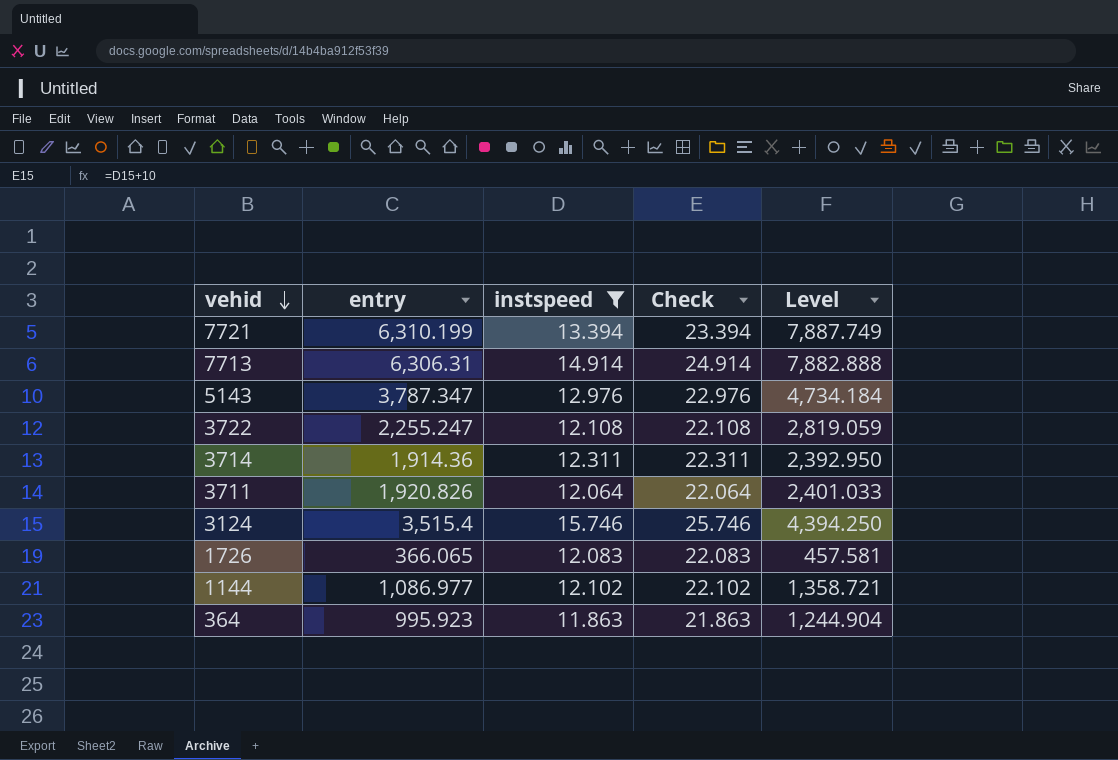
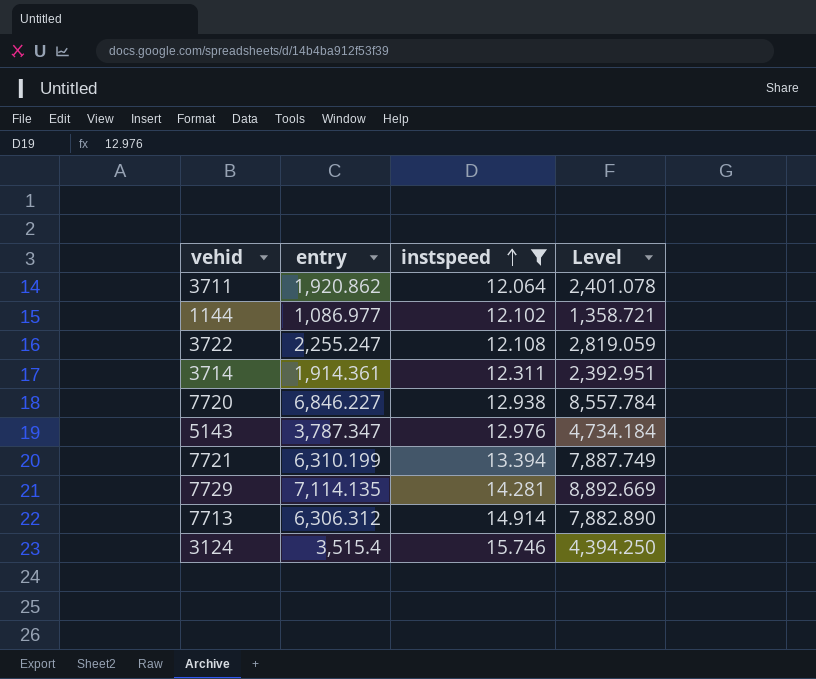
row order: vehid descending -> instspeed ascending
column Check | formula: [instspeed] + 10 -> none
row 1726: 366.065 | 12.083 | 22.083 | 457.581 -> none
row 364: 995.923 | 11.863 | 21.863 | 1,244.904 -> none
3711 | entry: 1,920.826 -> 1,920.862
3711 | Level: 2,401.033 -> 2,401.078
3714 | entry: 1,914.36 -> 1,914.361
3714 | Level: 2,392.950 -> 2,392.951
row 7720: none -> 6,846.227 | 12.938 | 8,557.784
row 7729: none -> 7,114.135 | 14.281 | 8,892.669
7713 | entry: 6,306.31 -> 6,306.312
7713 | Level: 7,882.888 -> 7,882.890

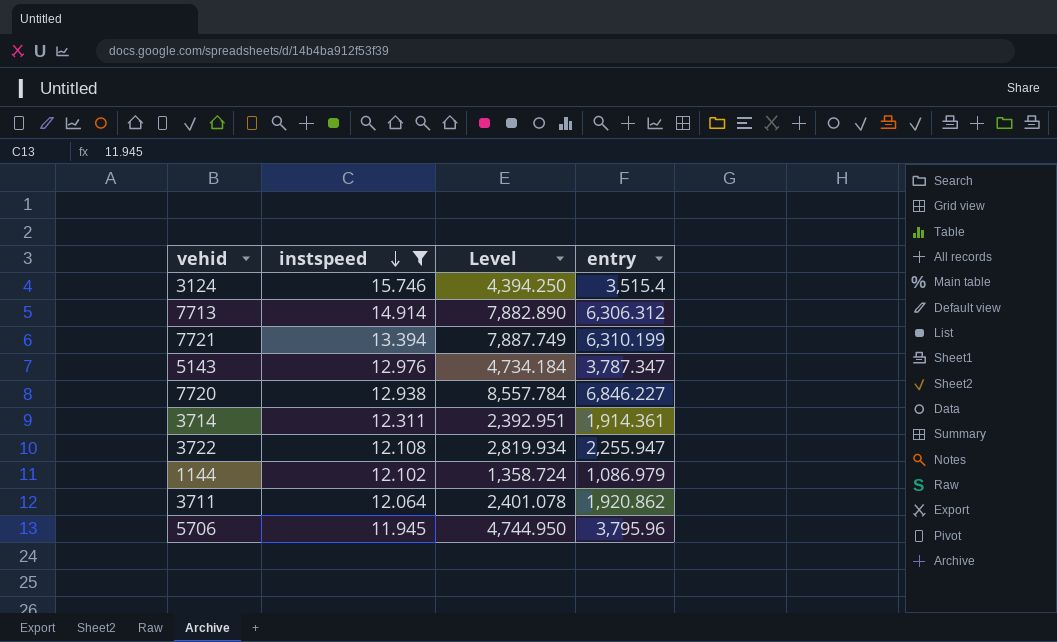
row order: instspeed ascending -> instspeed descending
column entry | position: 2 -> 4
row 7729: 7,114.135 | 14.281 | 8,892.669 -> none
3722 | Level: 2,819.059 -> 2,819.934
3722 | entry: 2,255.247 -> 2,255.947
1144 | Level: 1,358.721 -> 1,358.724
1144 | entry: 1,086.977 -> 1,086.979
row 5706: none -> 11.945 | 4,744.950 | 3,795.96

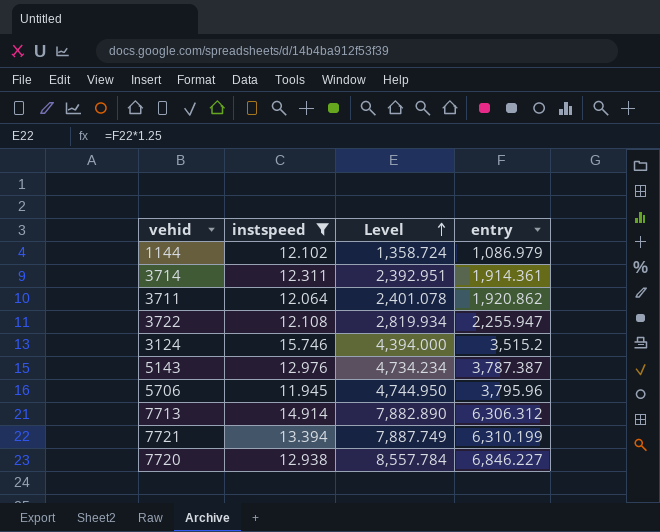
row order: instspeed descending -> Level ascending
3124 | Level: 4,394.250 -> 4,394.000
3124 | entry: 3,515.4 -> 3,515.2
5143 | Level: 4,734.184 -> 4,734.234
5143 | entry: 3,787.347 -> 3,787.387

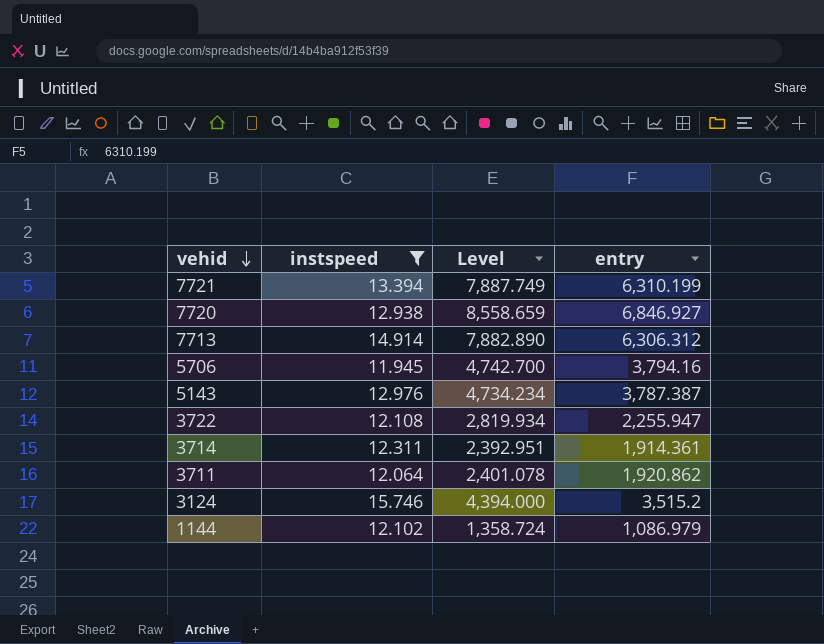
row order: Level ascending -> vehid descending
7720 | Level: 8,557.784 -> 8,558.659
7720 | entry: 6,846.227 -> 6,846.927
5706 | Level: 4,744.950 -> 4,742.700
5706 | entry: 3,795.96 -> 3,794.16

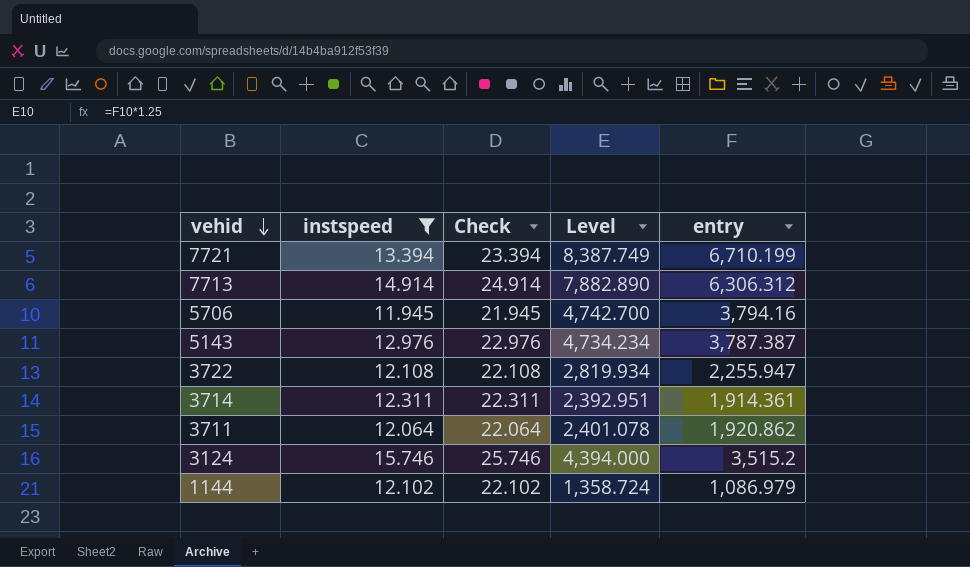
column Check | formula: none -> [instspeed] + 10
row 7720: 12.938 | 8,558.659 | 6,846.927 -> none
7721 | Level: 7,887.749 -> 8,387.749
7721 | entry: 6,310.199 -> 6,710.199

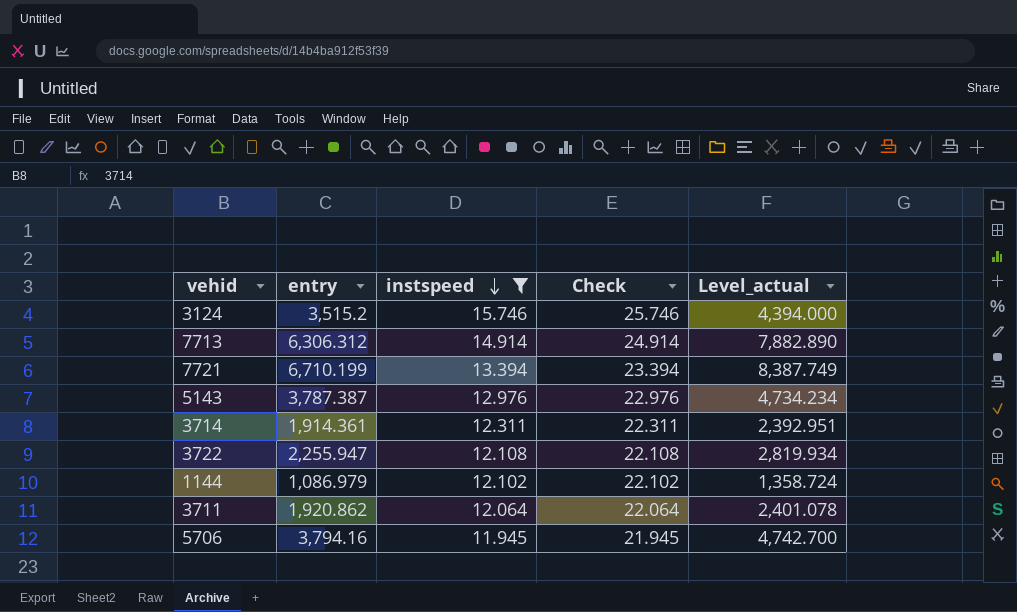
row order: vehid descending -> instspeed descending
column entry | position: 5 -> 2
column name: Level -> Level_actual

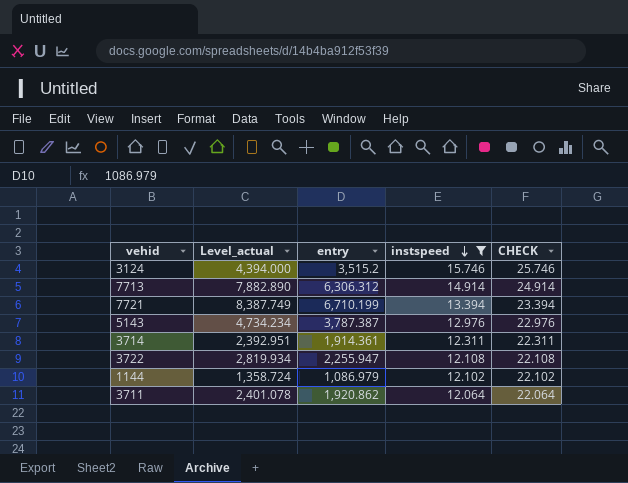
column Level_actual | position: 5 -> 2
column name: Check -> CHECK
row 5706: 3,794.16 | 11.945 | 21.945 | 4,742.700 -> none

